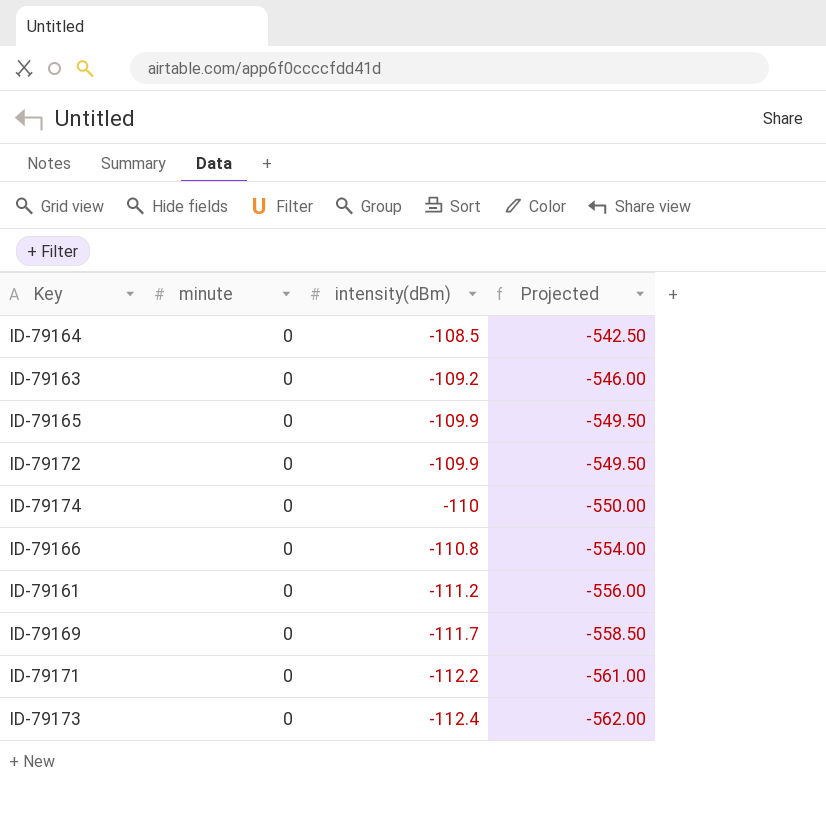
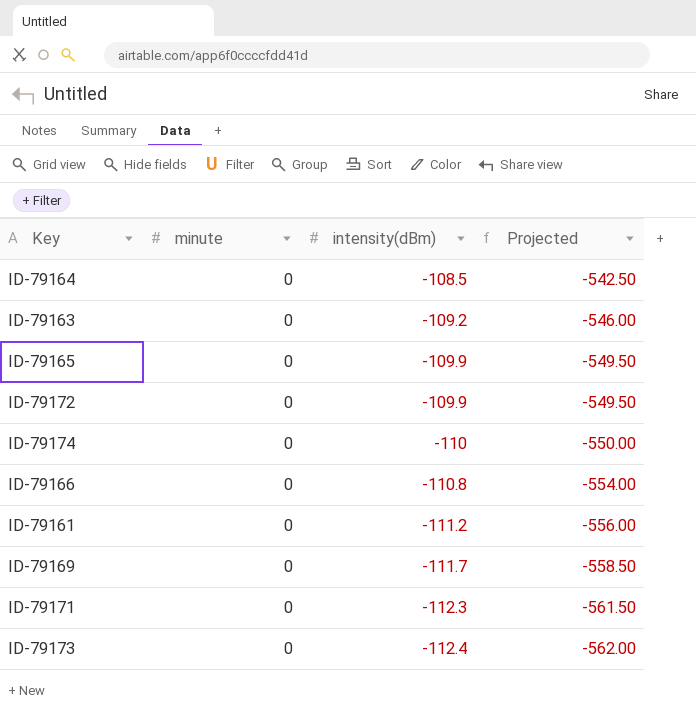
ID-79171 | intensity(dBm): -112.2 -> -112.3
ID-79171 | Projected: -561.00 -> -561.50

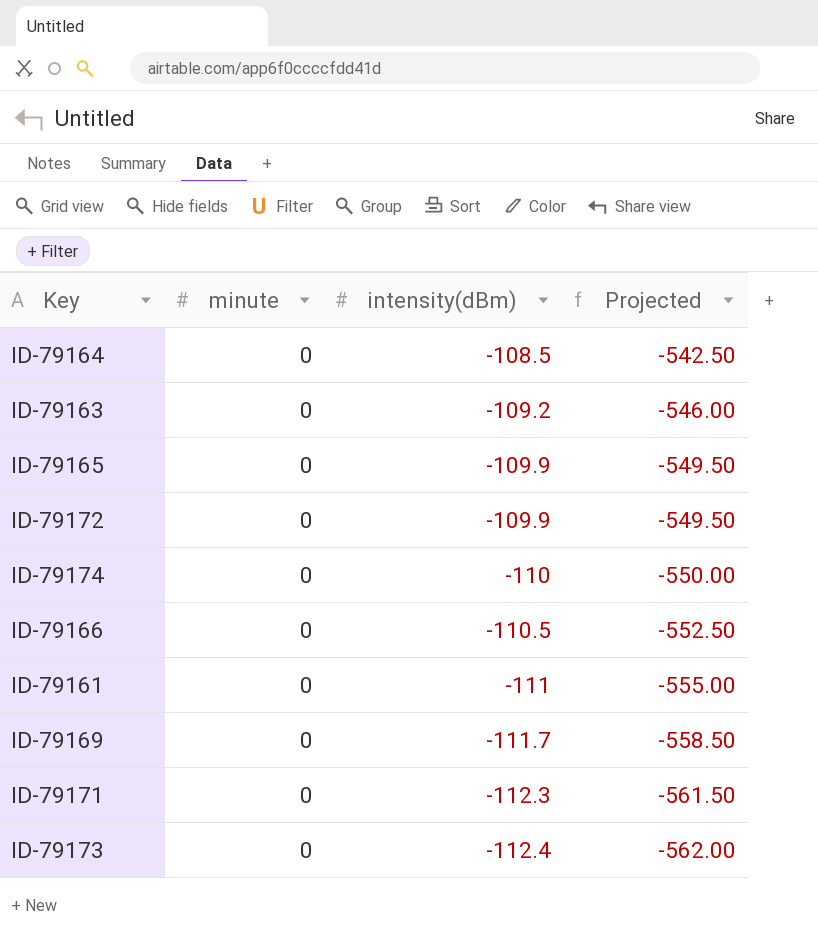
ID-79166 | intensity(dBm): -110.8 -> -110.5
ID-79166 | Projected: -554.00 -> -552.50
ID-79161 | intensity(dBm): -111.2 -> -111
ID-79161 | Projected: -556.00 -> -555.00

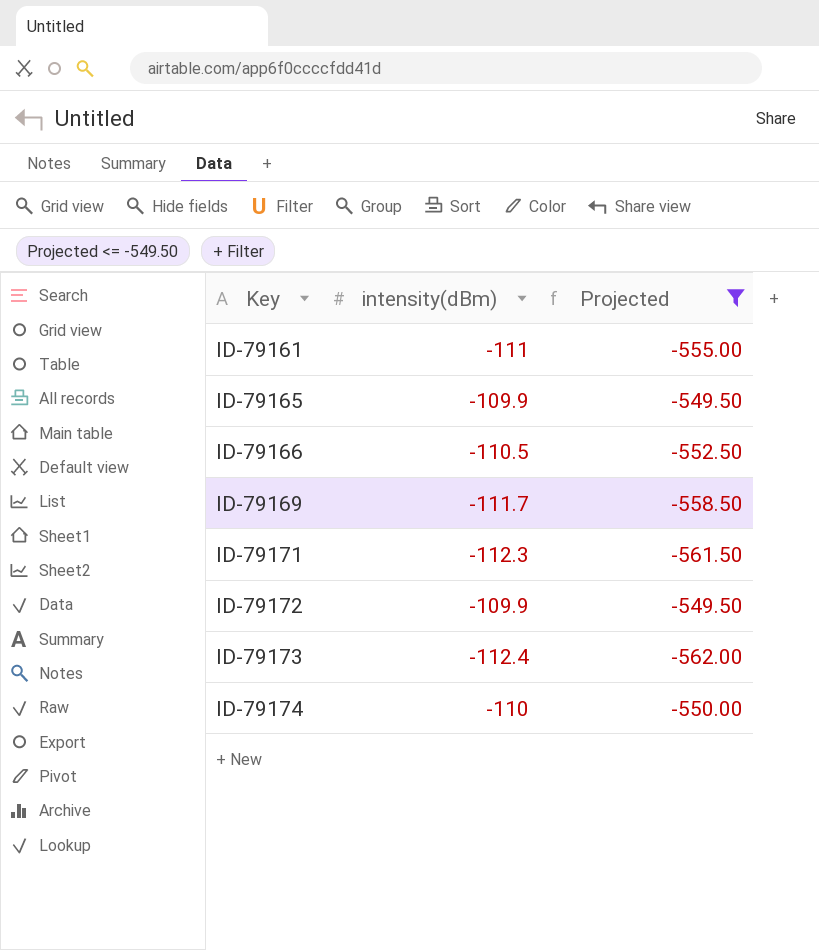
filter: none -> Projected <= -549.50
row order: intensity(dBm) descending -> Key ascending
column minute | position: 2 -> none

